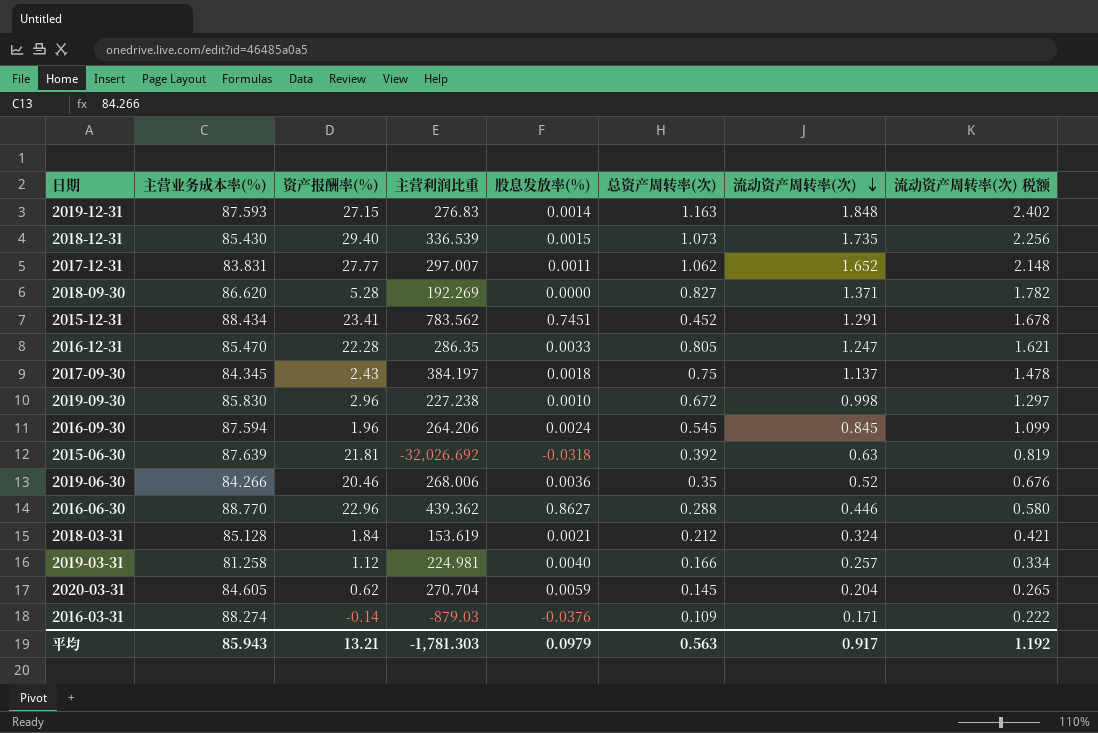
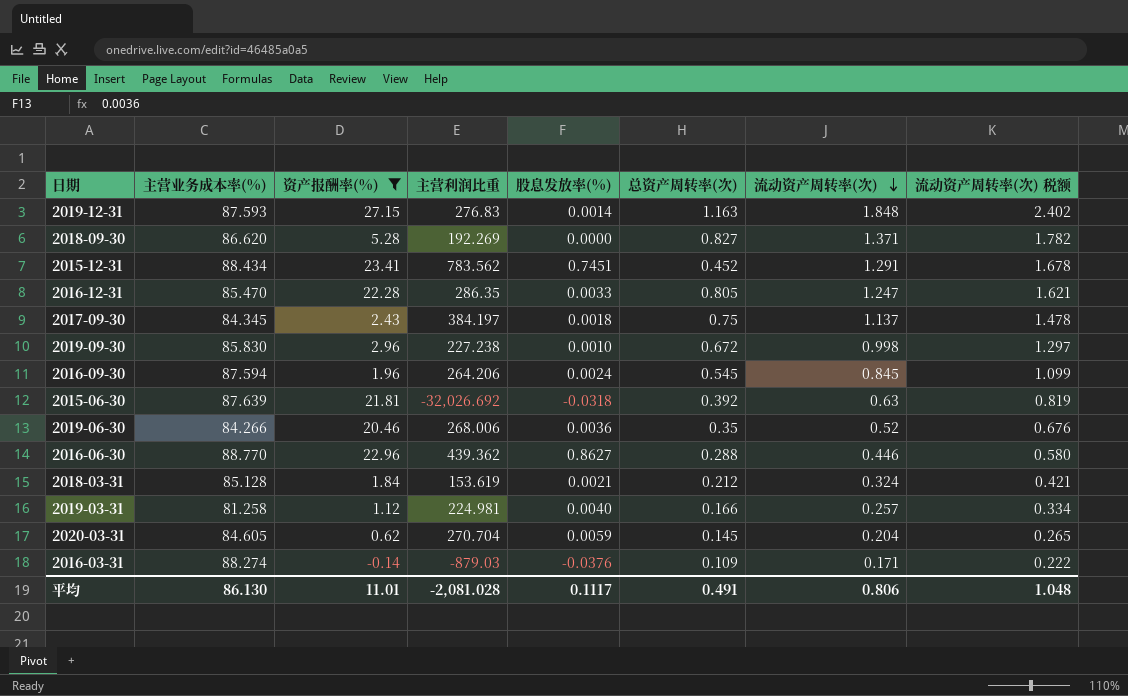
filter: none -> 资产报酬率(%) <= 27.15
平均 | 主营业务成本率(%): 85.943 -> 86.130
平均 | 资产报酬率(%): 13.21 -> 11.01
平均 | 主营利润比重: -1,781.303 -> -2,081.028
平均 | 股息发放率(%): 0.0979 -> 0.1117
平均 | 总资产周转率(次): 0.563 -> 0.491
平均 | 流动资产周转率(次): 0.917 -> 0.806
平均 | 流动资产周转率(次) 税额: 1.192 -> 1.048

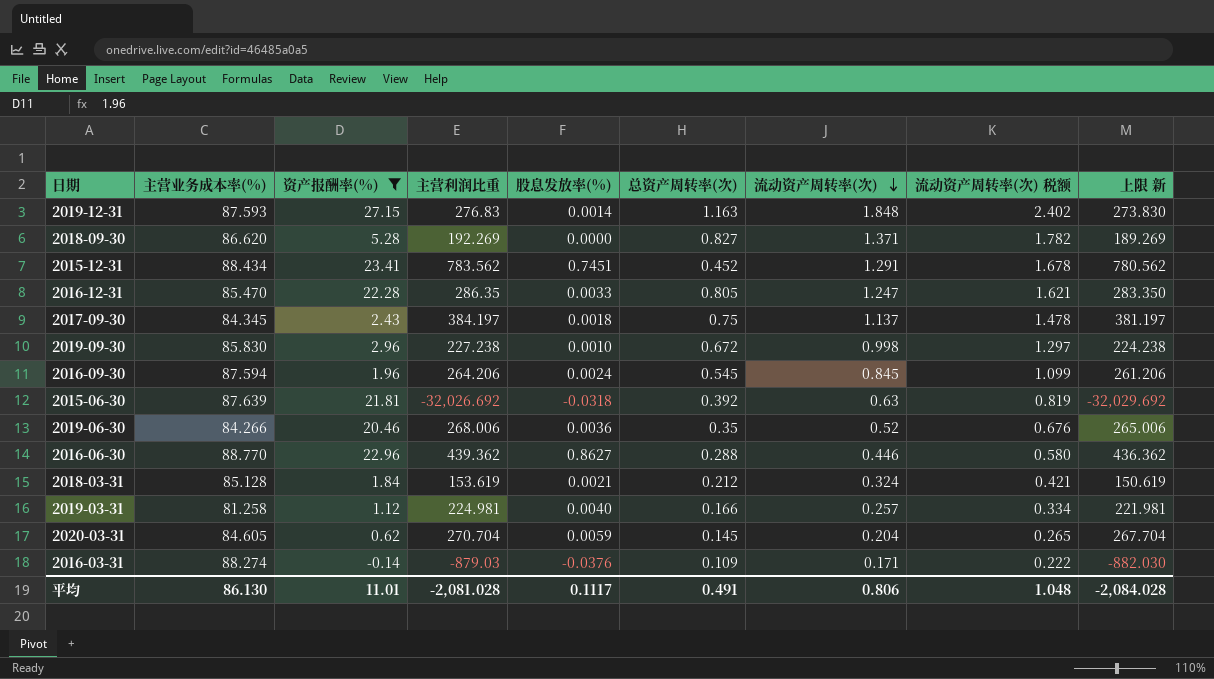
column 上限 新 | formula: none -> [主营利润比重] - 3

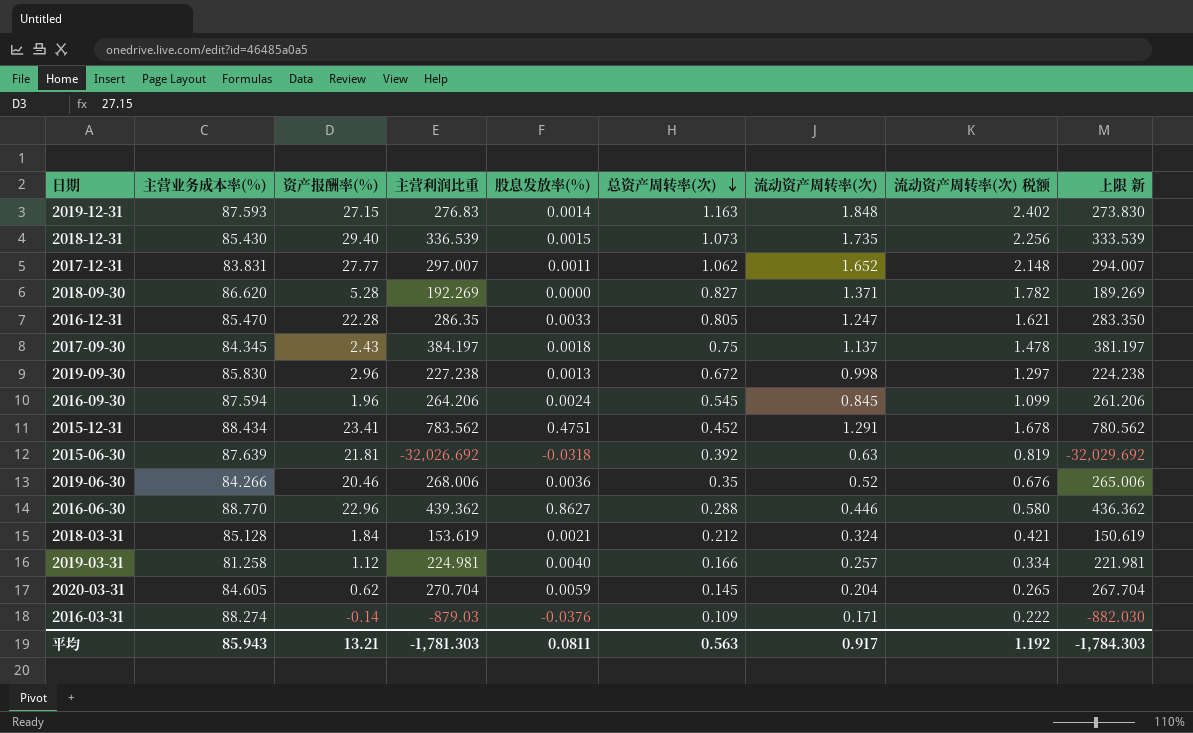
filter: 资产报酬率(%) <= 27.15 -> none
row order: 流动资产周转率(次) descending -> 总资产周转率(次) descending
2019-09-30 | 股息发放率(%): 0.0010 -> 0.0013
2015-12-31 | 股息发放率(%): 0.7451 -> 0.4751
平均 | 主营业务成本率(%): 86.130 -> 85.943
平均 | 资产报酬率(%): 11.01 -> 13.21
平均 | 主营利润比重: -2,081.028 -> -1,781.303
平均 | 股息发放率(%): 0.1117 -> 0.0811
平均 | 总资产周转率(次): 0.491 -> 0.563
平均 | 流动资产周转率(次): 0.806 -> 0.917
平均 | 流动资产周转率(次) 税额: 1.048 -> 1.192
平均 | 上限 新: -2,084.028 -> -1,784.303

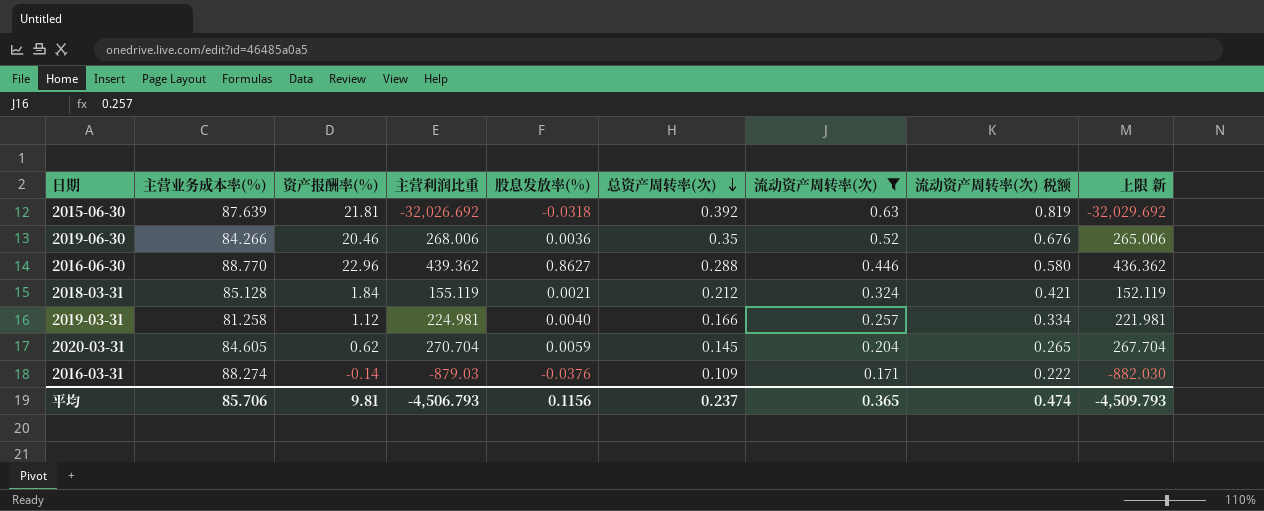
filter: none -> 流动资产周转率(次) <= 0.63
2018-03-31 | 主营利润比重: 153.619 -> 155.119
2018-03-31 | 上限 新: 150.619 -> 152.119
平均 | 主营业务成本率(%): 85.943 -> 85.706
平均 | 资产报酬率(%): 13.21 -> 9.81
平均 | 主营利润比重: -1,781.303 -> -4,506.793
平均 | 股息发放率(%): 0.0811 -> 0.1156
平均 | 总资产周转率(次): 0.563 -> 0.237
平均 | 流动资产周转率(次): 0.917 -> 0.365
平均 | 流动资产周转率(次) 税额: 1.192 -> 0.474
平均 | 上限 新: -1,784.303 -> -4,509.793

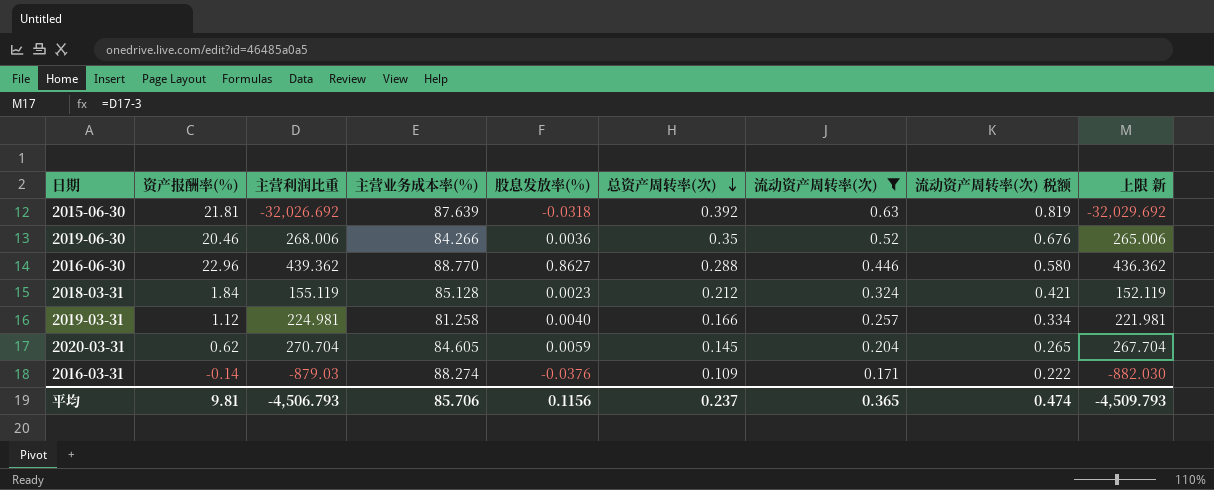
column 主营业务成本率(%) | position: 2 -> 4
2018-03-31 | 股息发放率(%): 0.0021 -> 0.0023

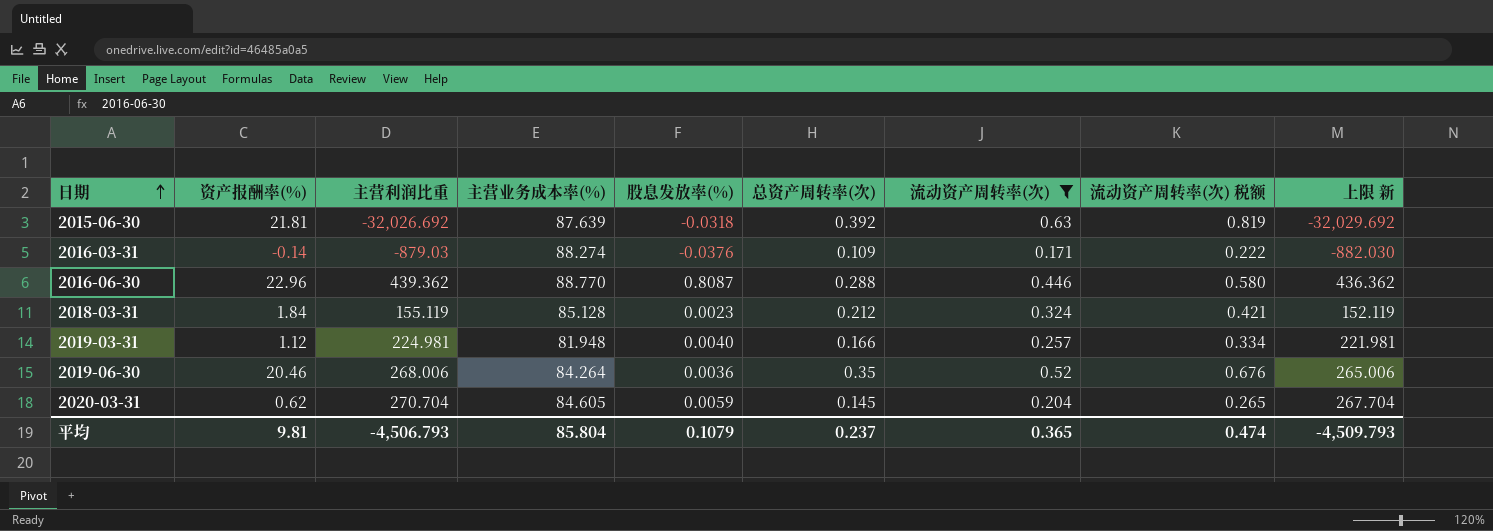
row order: 总资产周转率(次) descending -> 日期 ascending
2016-06-30 | 股息发放率(%): 0.8627 -> 0.8087
2019-03-31 | 主营业务成本率(%): 81.258 -> 81.948
2019-06-30 | 主营业务成本率(%): 84.266 -> 84.264
平均 | 主营业务成本率(%): 85.706 -> 85.804
平均 | 股息发放率(%): 0.1156 -> 0.1079

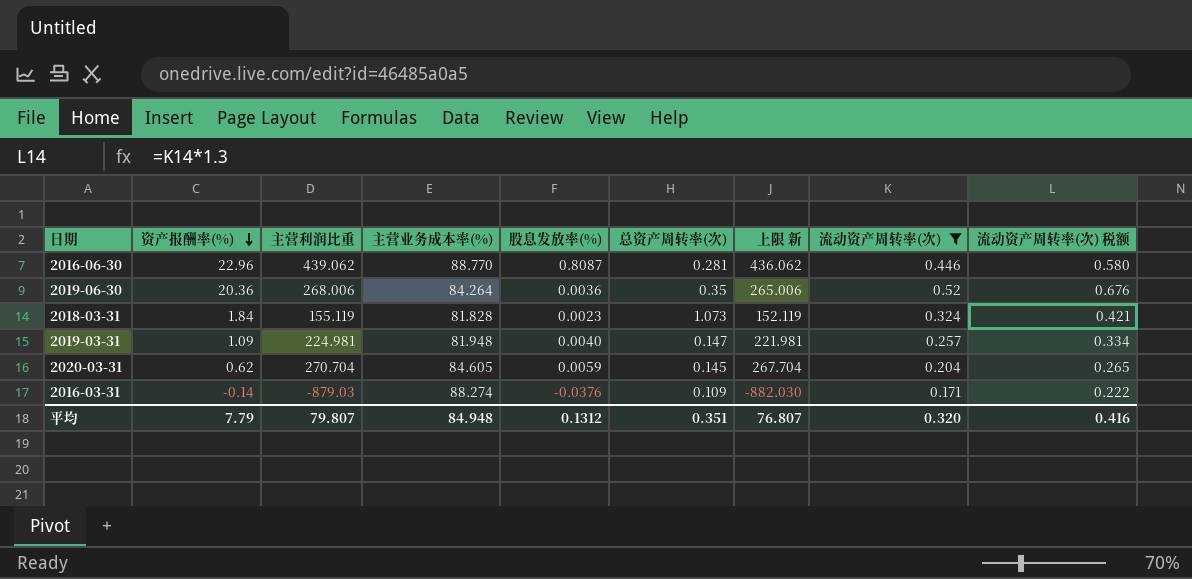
row order: 日期 ascending -> 资产报酬率(%) descending
column 上限 新 | position: 9 -> 7
row 2015-06-30: 21.81 | -32,026.692 | 87.639 | -0.0318 | 0.392 | 0.63 | 0.819 | -32,029.692 -> none
2016-06-30 | 主营利润比重: 439.362 -> 439.062
2016-06-30 | 总资产周转率(次): 0.288 -> 0.281
2016-06-30 | 上限 新: 436.362 -> 436.062
2019-06-30 | 资产报酬率(%): 20.46 -> 20.36
2018-03-31 | 主营业务成本率(%): 85.128 -> 81.828
2018-03-31 | 总资产周转率(次): 0.212 -> 1.073
2019-03-31 | 资产报酬率(%): 1.12 -> 1.09
2019-03-31 | 总资产周转率(次): 0.166 -> 0.147
平均 | 资产报酬率(%): 9.81 -> 7.79
平均 | 主营利润比重: -4,506.793 -> 79.807
平均 | 主营业务成本率(%): 85.804 -> 84.948
平均 | 股息发放率(%): 0.1079 -> 0.1312
平均 | 总资产周转率(次): 0.237 -> 0.351
平均 | 上限 新: -4,509.793 -> 76.807
平均 | 流动资产周转率(次): 0.365 -> 0.320
平均 | 流动资产周转率(次) 税额: 0.474 -> 0.416

